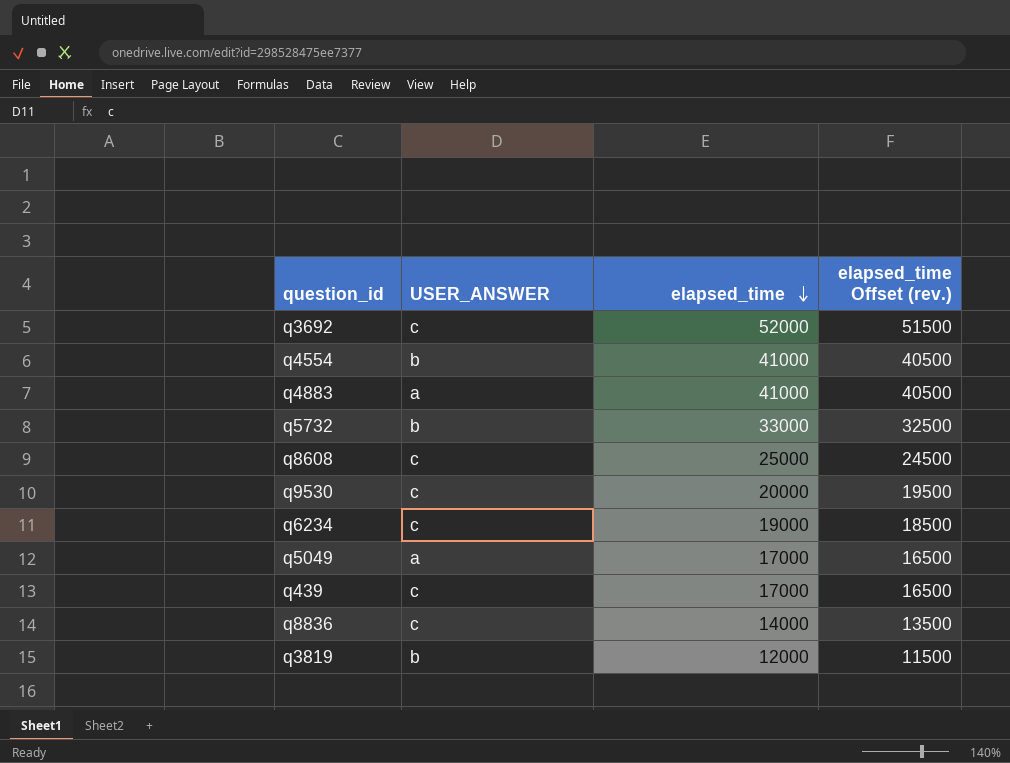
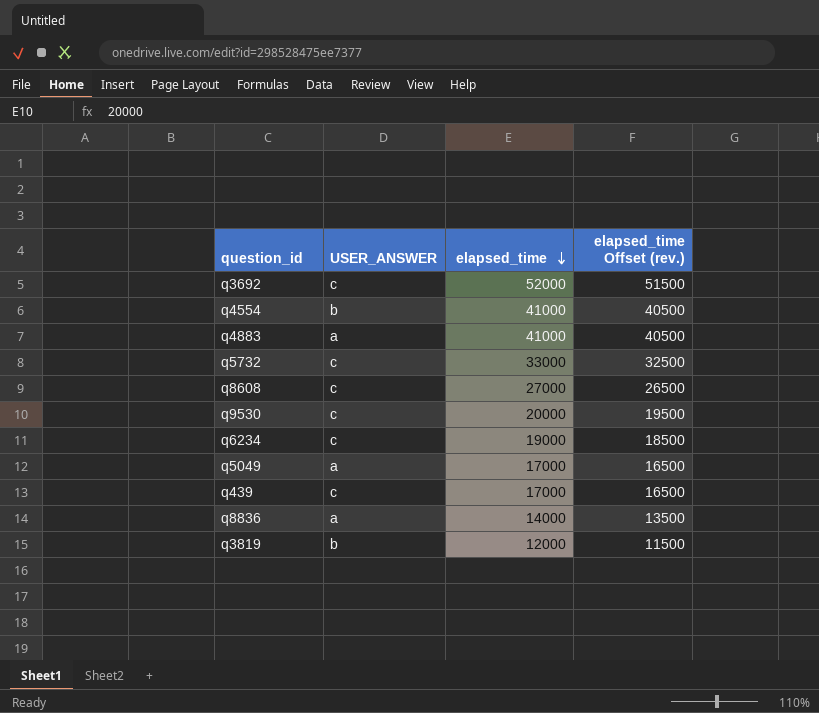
q5732 | USER_ANSWER: b -> c
q8608 | elapsed_time: 25000 -> 27000
q8608 | elapsed_time Offset (rev.): 24500 -> 26500
q8836 | USER_ANSWER: c -> a

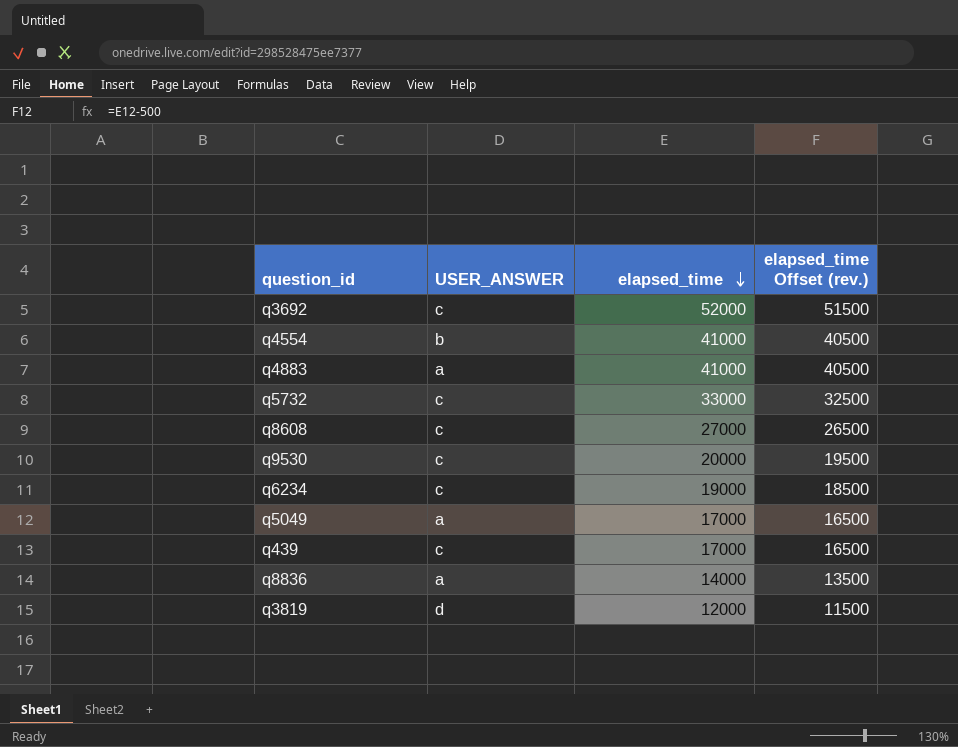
q3819 | USER_ANSWER: b -> d

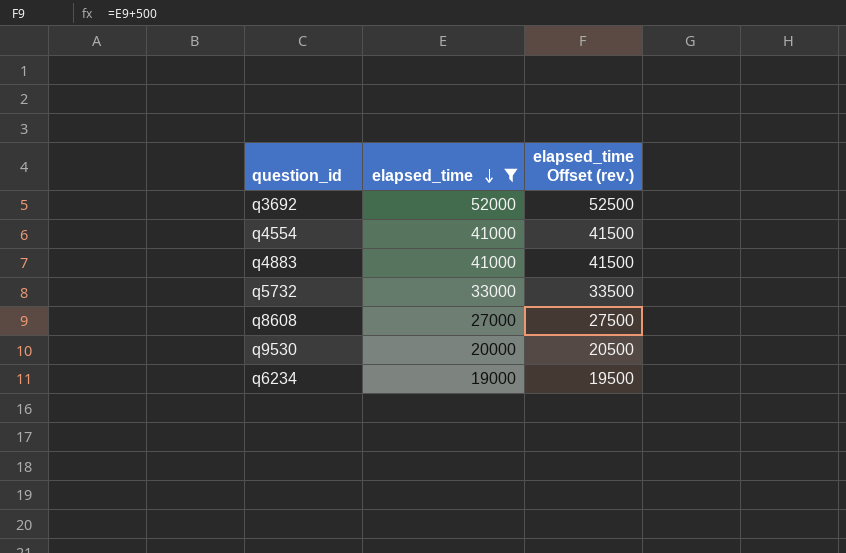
filter: none -> elapsed_time >= 19000
column USER_ANSWER | position: 2 -> none
column elapsed_time Offset (rev.) | formula: [elapsed_time] - 500 -> [elapsed_time] + 500

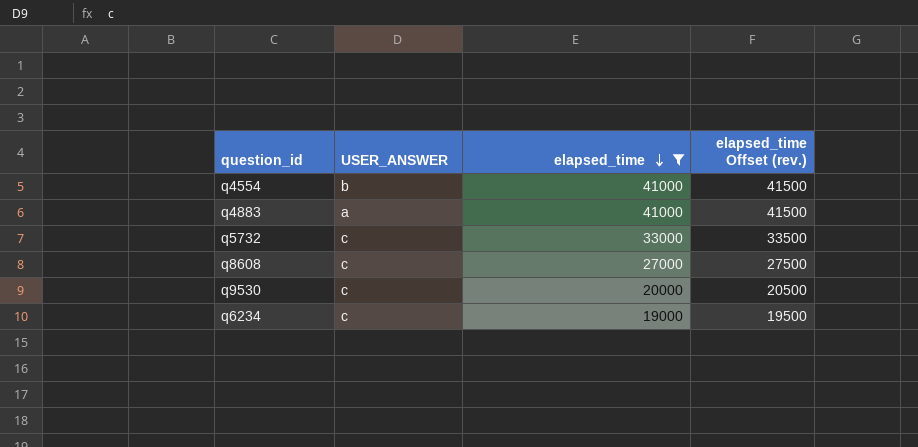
column USER_ANSWER | position: none -> 2
row q3692: 52000 | 52500 -> none

